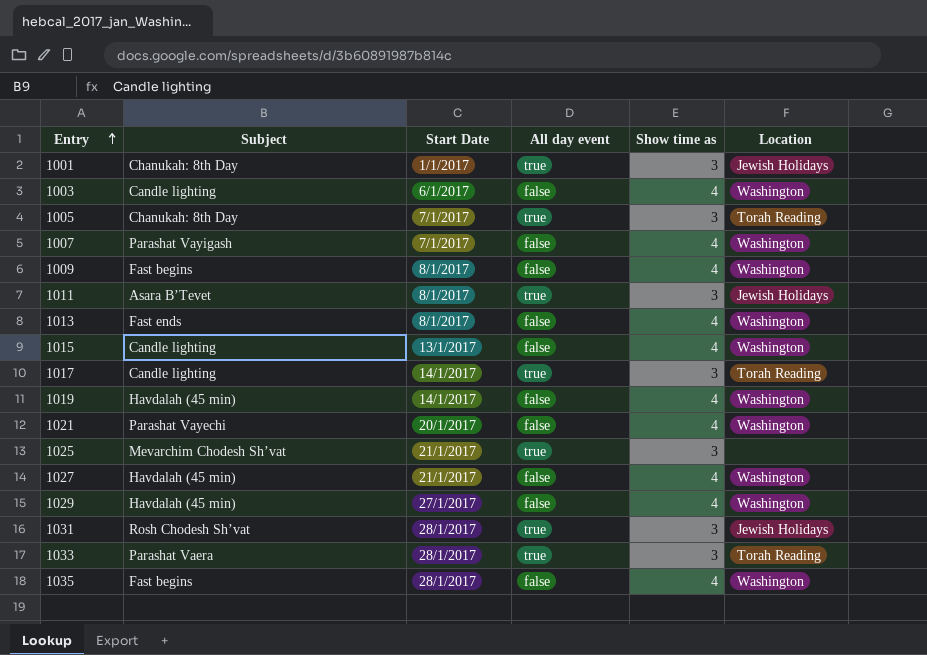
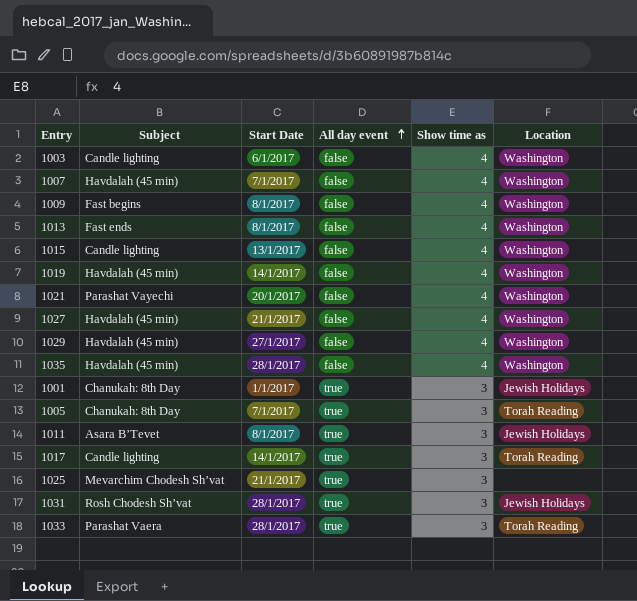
row order: Entry ascending -> All day event ascending
1007 | Subject: Parashat Vayigash -> Havdalah (45 min)
1035 | Subject: Fast begins -> Havdalah (45 min)

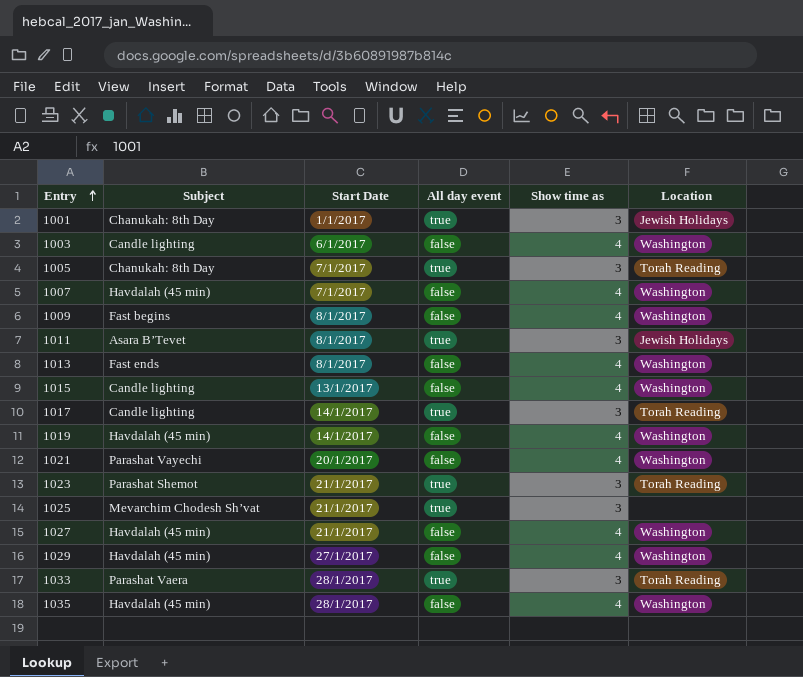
row order: All day event ascending -> Entry ascending
row 1031: Rosh Chodesh Sh’vat | 28/1/2017 | true | 3 | Jewish Holidays -> none
row 1023: none -> Parashat Shemot | 21/1/2017 | true | 3 | Torah Reading

